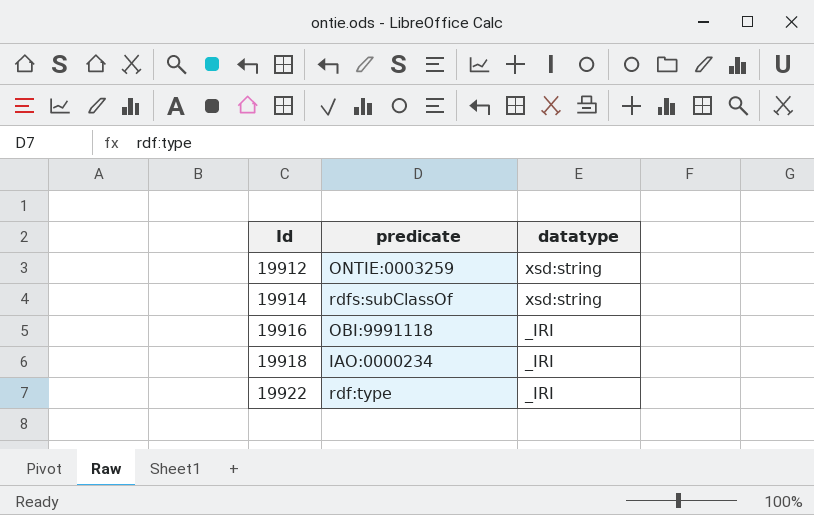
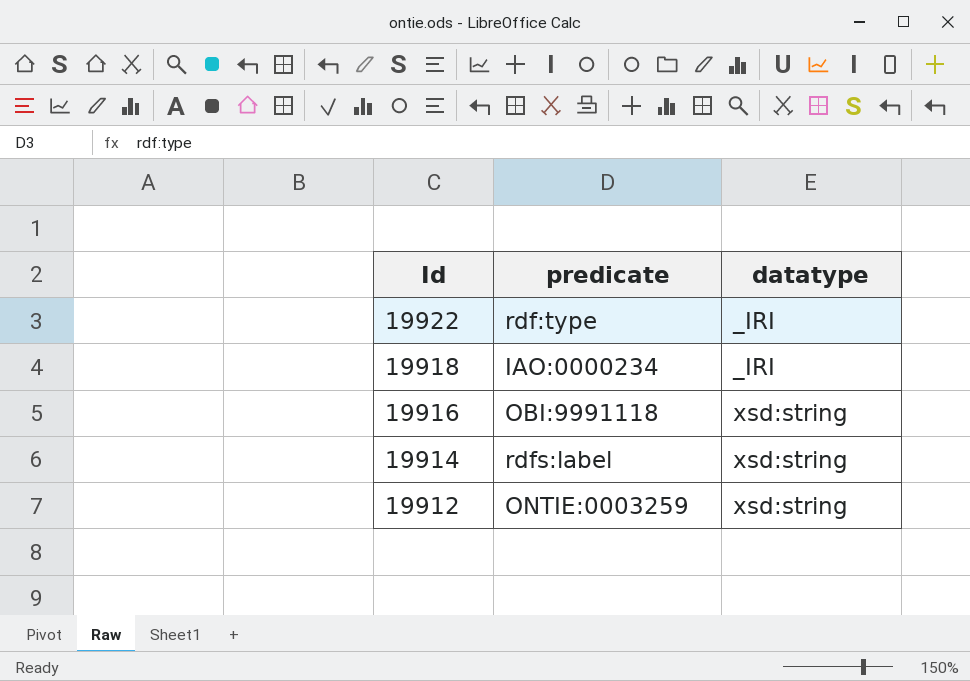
row order: Id ascending -> Id descending
19916 | datatype: _IRI -> xsd:string
19914 | predicate: rdfs:subClassOf -> rdfs:label

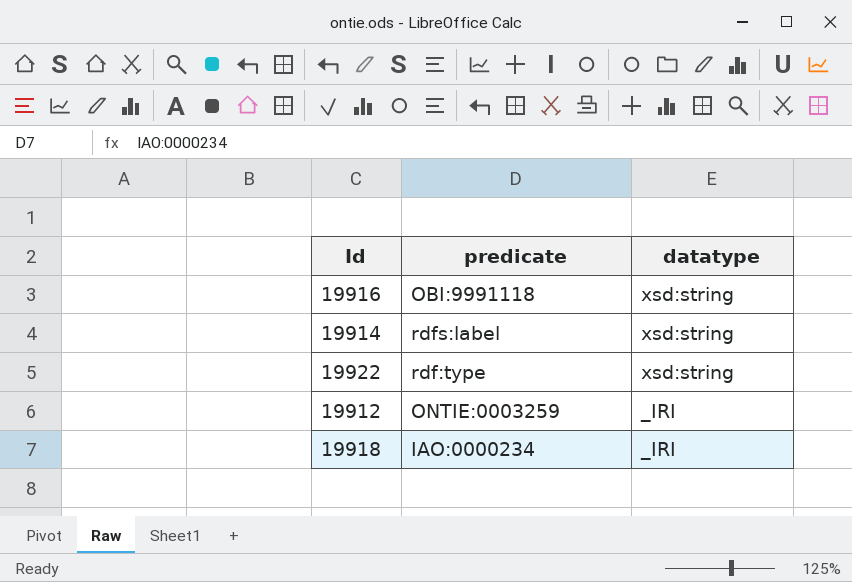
row order: Id descending -> datatype descending
19922 | datatype: _IRI -> xsd:string
19912 | datatype: xsd:string -> _IRI

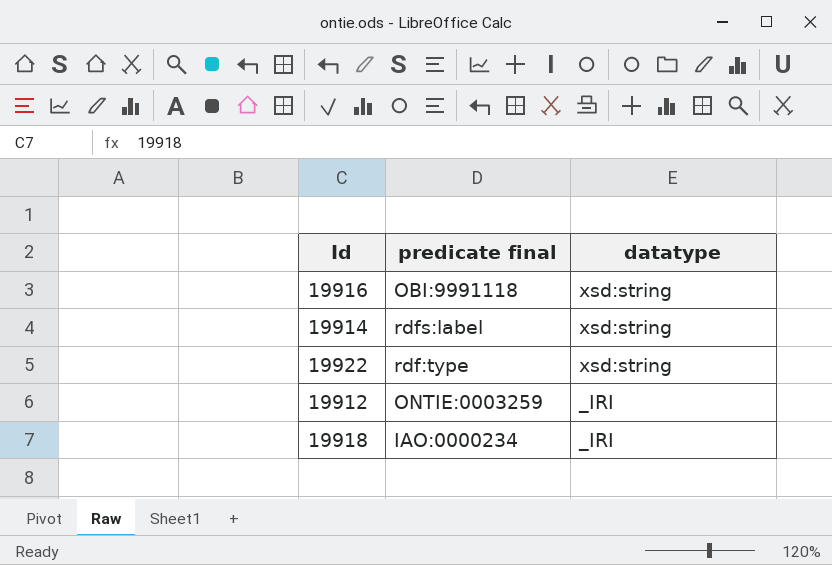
column name: predicate -> predicate final

